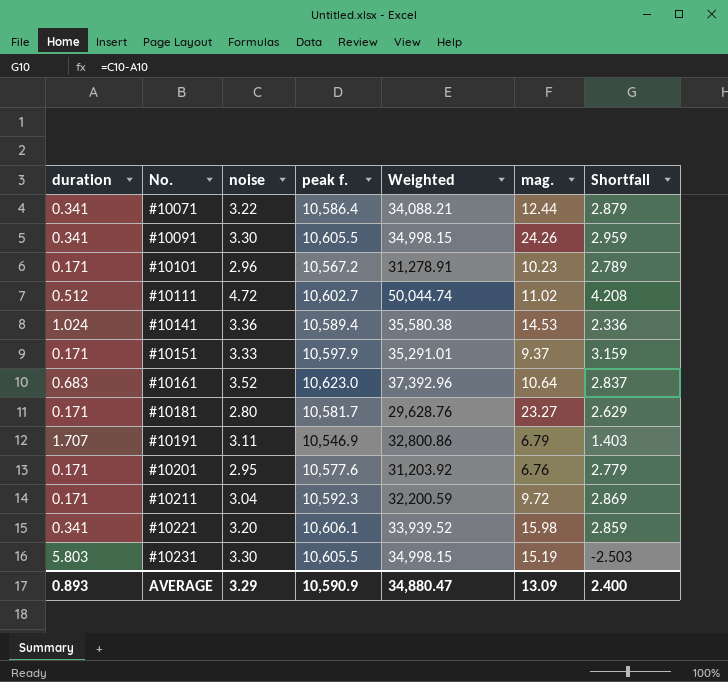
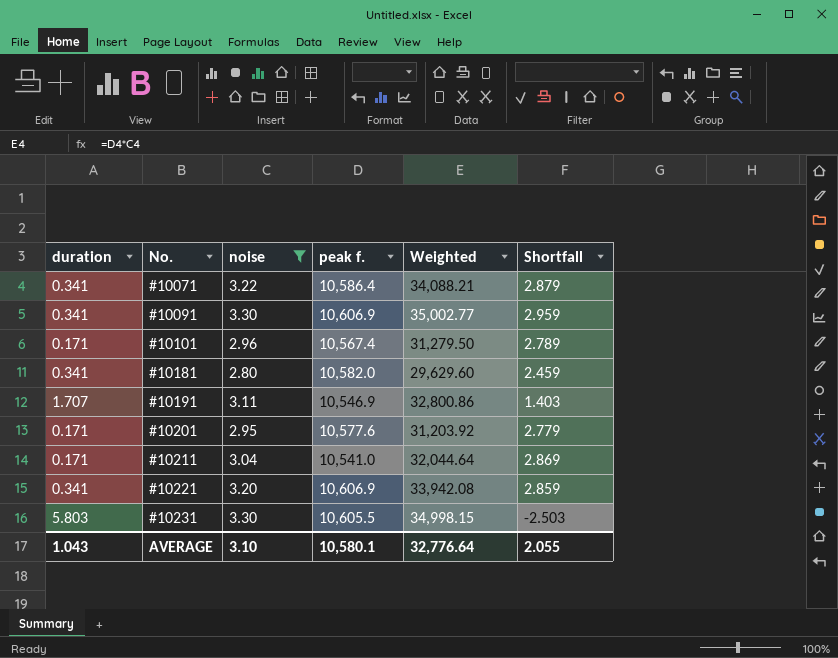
filter: none -> noise <= 3.30
column mag. | position: 6 -> none
#10091 | peak f.: 10,605.5 -> 10,606.9
#10091 | Weighted: 34,998.15 -> 35,002.77
#10101 | peak f.: 10,567.2 -> 10,567.4
#10101 | Weighted: 31,278.91 -> 31,279.50
#10181 | duration: 0.171 -> 0.341
#10181 | peak f.: 10,581.7 -> 10,582.0
#10181 | Weighted: 29,628.76 -> 29,629.60
#10181 | Shortfall: 2.629 -> 2.459
#10211 | peak f.: 10,592.3 -> 10,541.0
#10211 | Weighted: 32,200.59 -> 32,044.64
#10221 | peak f.: 10,606.1 -> 10,606.9
#10221 | Weighted: 33,939.52 -> 33,942.08
AVERAGE | duration: 0.893 -> 1.043
AVERAGE | noise: 3.29 -> 3.10
AVERAGE | peak f.: 10,590.9 -> 10,580.1
AVERAGE | Weighted: 34,880.47 -> 32,776.64
AVERAGE | Shortfall: 2.400 -> 2.055

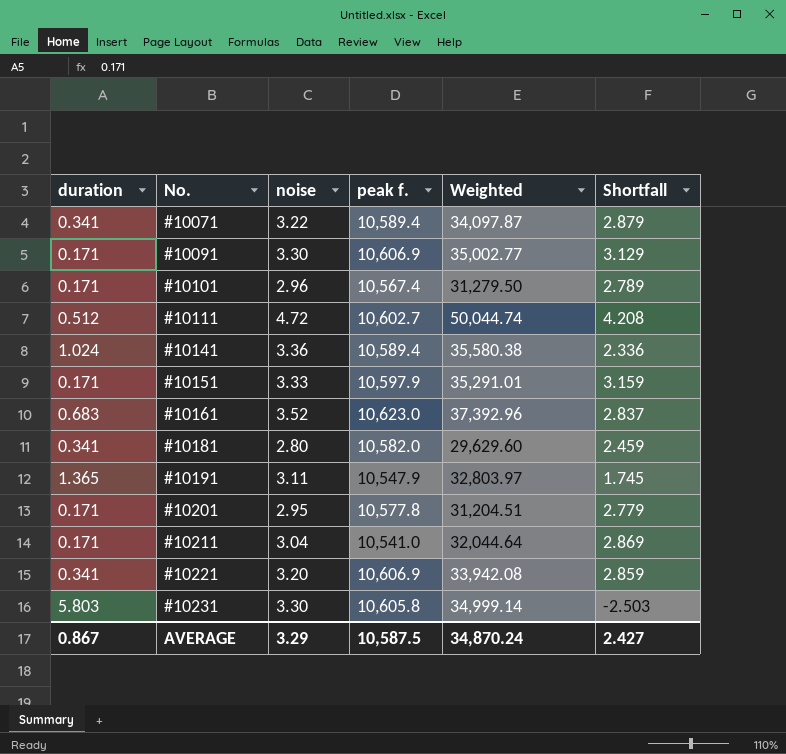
filter: noise <= 3.30 -> none
#10071 | peak f.: 10,586.4 -> 10,589.4
#10071 | Weighted: 34,088.21 -> 34,097.87
#10091 | duration: 0.341 -> 0.171
#10091 | Shortfall: 2.959 -> 3.129
#10191 | duration: 1.707 -> 1.365
#10191 | peak f.: 10,546.9 -> 10,547.9
#10191 | Weighted: 32,800.86 -> 32,803.97
#10191 | Shortfall: 1.403 -> 1.745
#10201 | peak f.: 10,577.6 -> 10,577.8
#10201 | Weighted: 31,203.92 -> 31,204.51
#10231 | peak f.: 10,605.5 -> 10,605.8
#10231 | Weighted: 34,998.15 -> 34,999.14
AVERAGE | duration: 1.043 -> 0.867
AVERAGE | noise: 3.10 -> 3.29
AVERAGE | peak f.: 10,580.1 -> 10,587.5
AVERAGE | Weighted: 32,776.64 -> 34,870.24
AVERAGE | Shortfall: 2.055 -> 2.427

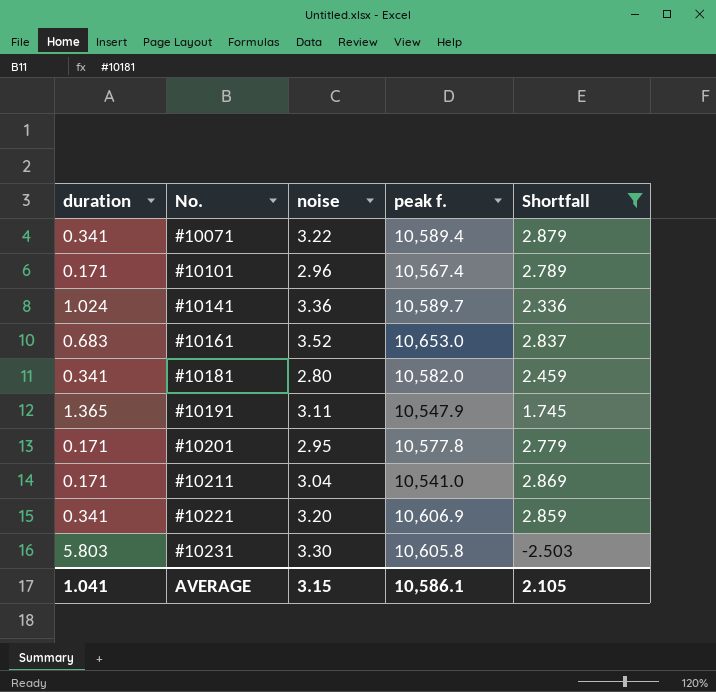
filter: none -> Shortfall <= 2.879
column Weighted | formula: [noise] * [peak f.] -> none
#10141 | peak f.: 10,589.4 -> 10,589.7
#10161 | peak f.: 10,623.0 -> 10,653.0
AVERAGE | duration: 0.867 -> 1.041
AVERAGE | noise: 3.29 -> 3.15
AVERAGE | peak f.: 10,587.5 -> 10,586.1
AVERAGE | Shortfall: 2.427 -> 2.105

